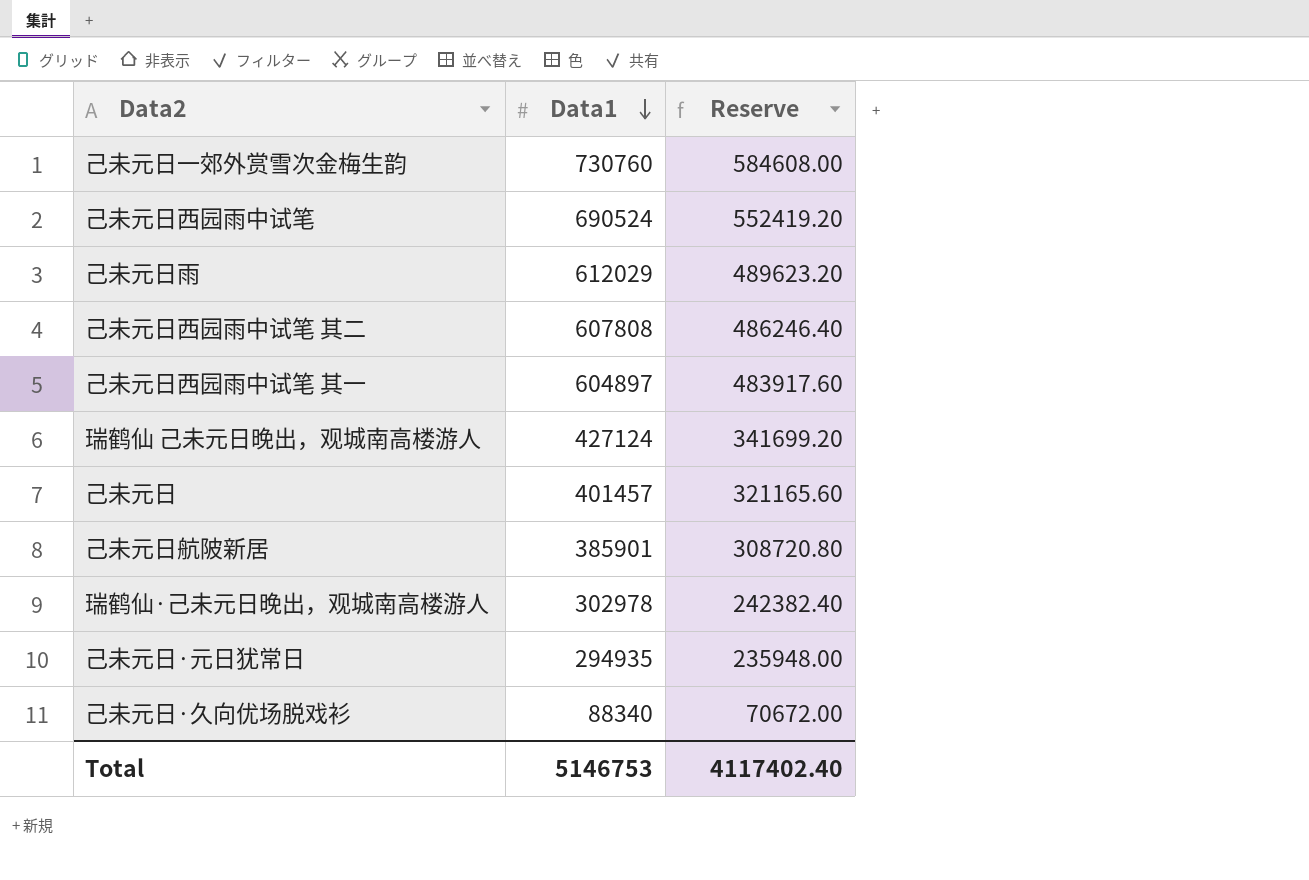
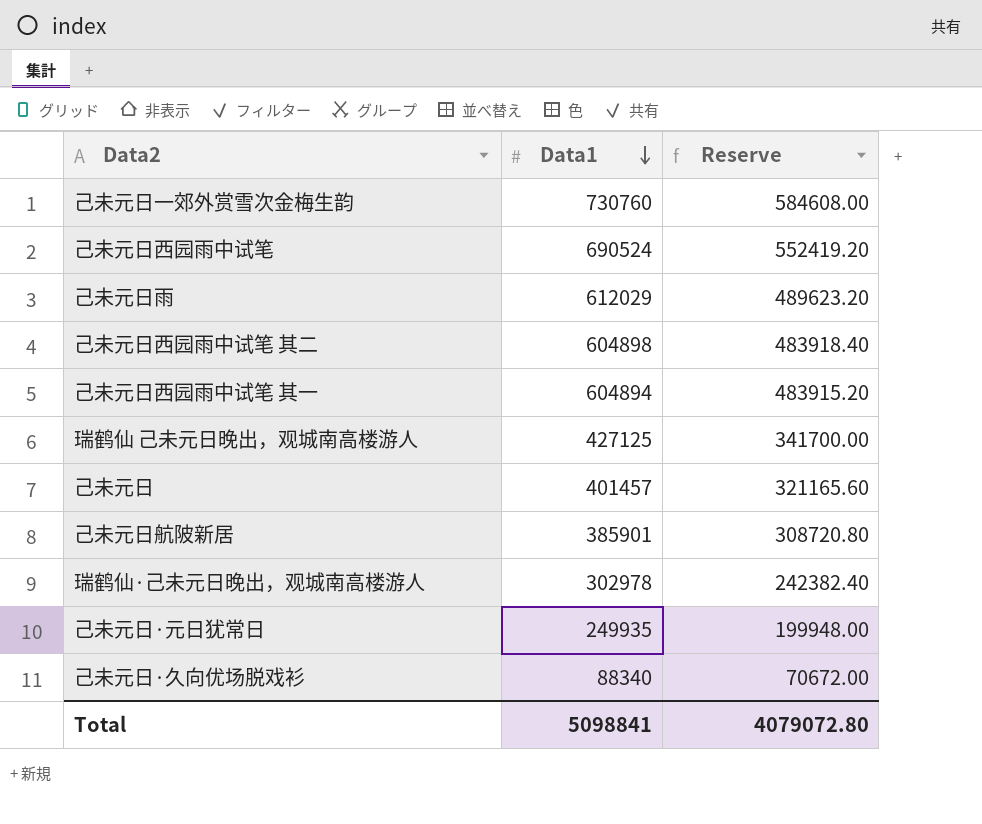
己未元日西园雨中试笔 其二 | Data1: 607808 -> 604898
己未元日西园雨中试笔 其二 | Reserve: 486246.40 -> 483918.40
己未元日西园雨中试笔 其一 | Data1: 604897 -> 604894
己未元日西园雨中试笔 其一 | Reserve: 483917.60 -> 483915.20
瑞鹤仙 己未元日晚出，观城南高楼游人 | Data1: 427124 -> 427125
瑞鹤仙 己未元日晚出，观城南高楼游人 | Reserve: 341699.20 -> 341700.00
己未元日·元日犹常日 | Data1: 294935 -> 249935
己未元日·元日犹常日 | Reserve: 235948.00 -> 199948.00
Total | Data1: 5146753 -> 5098841
Total | Reserve: 4117402.40 -> 4079072.80

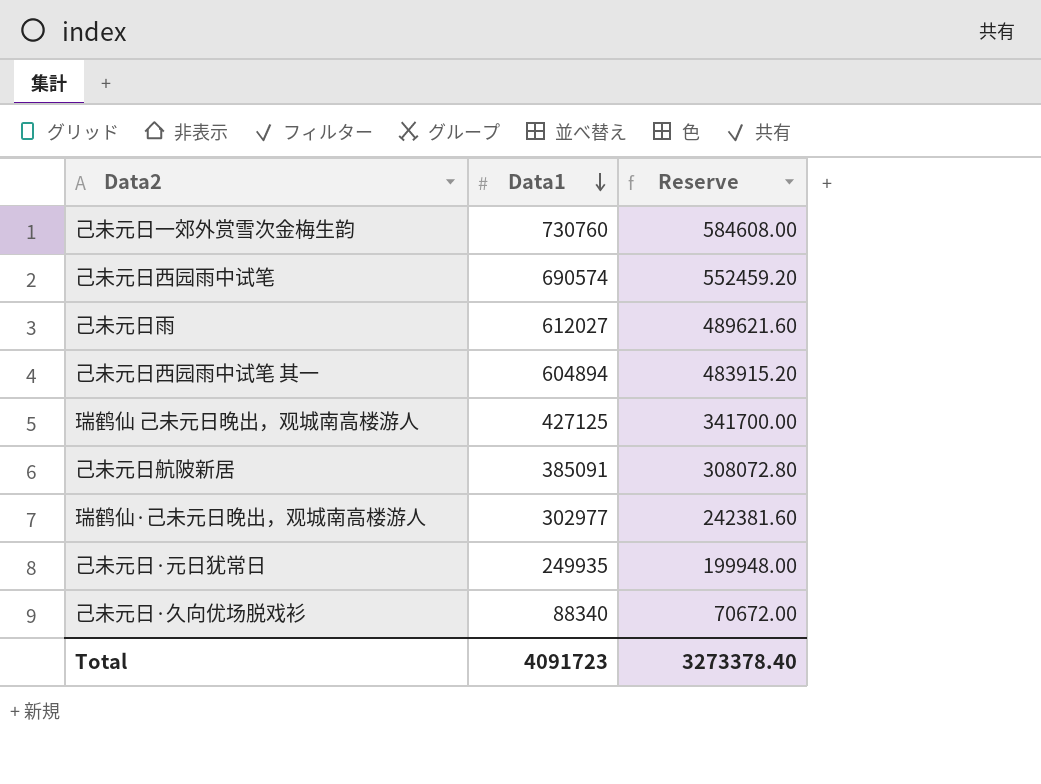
row 己未元日西园雨中试笔 其二: 604898 | 483918.40 -> none
row 己未元日: 401457 | 321165.60 -> none
己未元日西园雨中试笔 | Data1: 690524 -> 690574
己未元日西园雨中试笔 | Reserve: 552419.20 -> 552459.20
己未元日雨 | Data1: 612029 -> 612027
己未元日雨 | Reserve: 489623.20 -> 489621.60
己未元日航陂新居 | Data1: 385901 -> 385091
己未元日航陂新居 | Reserve: 308720.80 -> 308072.80
瑞鹤仙·己未元日晚出，观城南高楼游人 | Data1: 302978 -> 302977
瑞鹤仙·己未元日晚出，观城南高楼游人 | Reserve: 242382.40 -> 242381.60
Total | Data1: 5098841 -> 4091723
Total | Reserve: 4079072.80 -> 3273378.40

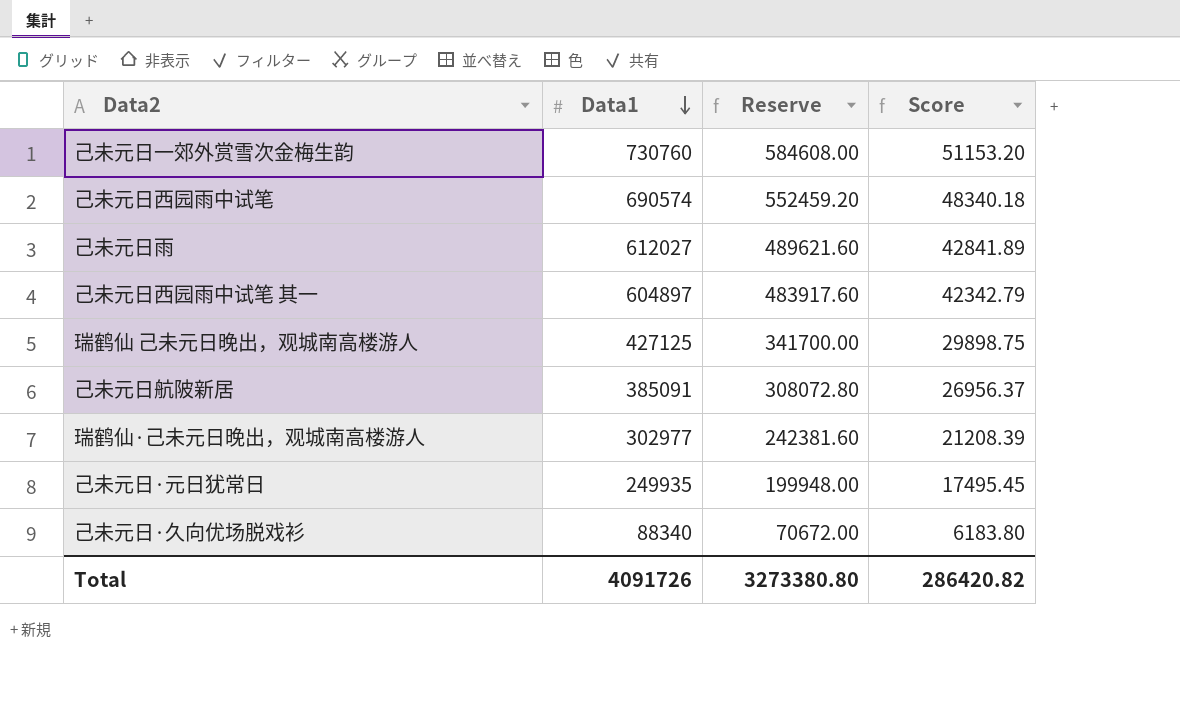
column Score | formula: none -> [Data1] * 0.07
己未元日西园雨中试笔 其一 | Data1: 604894 -> 604897
己未元日西园雨中试笔 其一 | Reserve: 483915.20 -> 483917.60
Total | Data1: 4091723 -> 4091726
Total | Reserve: 3273378.40 -> 3273380.80

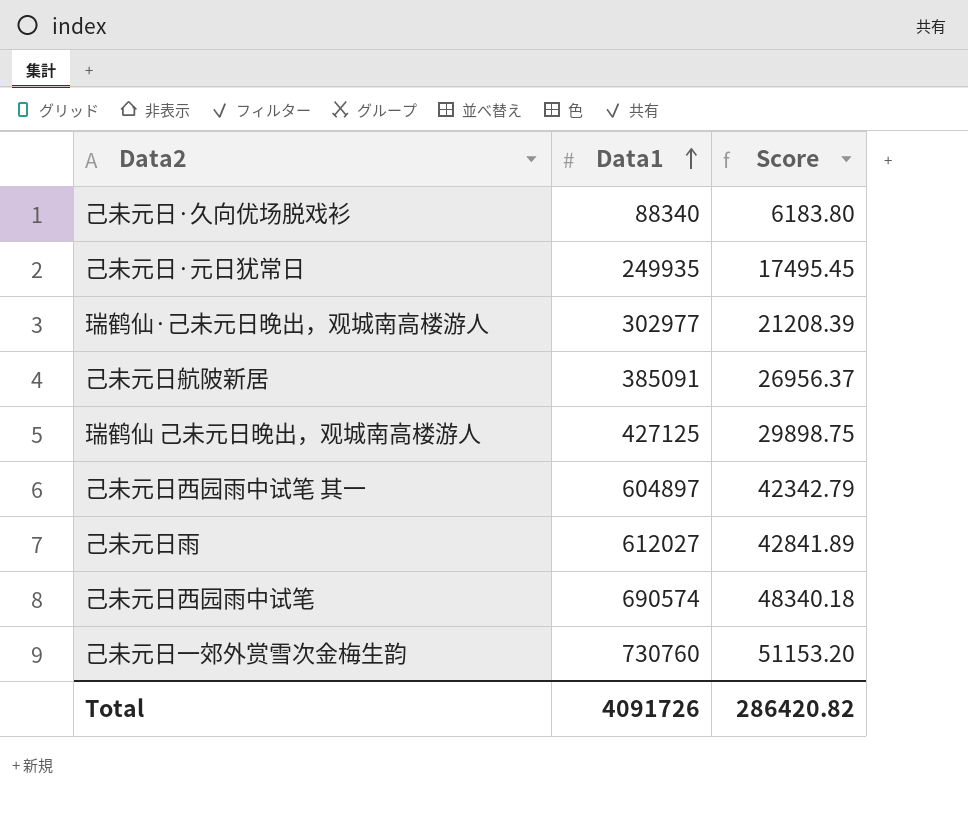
row order: Data1 descending -> Data1 ascending
column Reserve | formula: [Data1] * 0.8 -> none

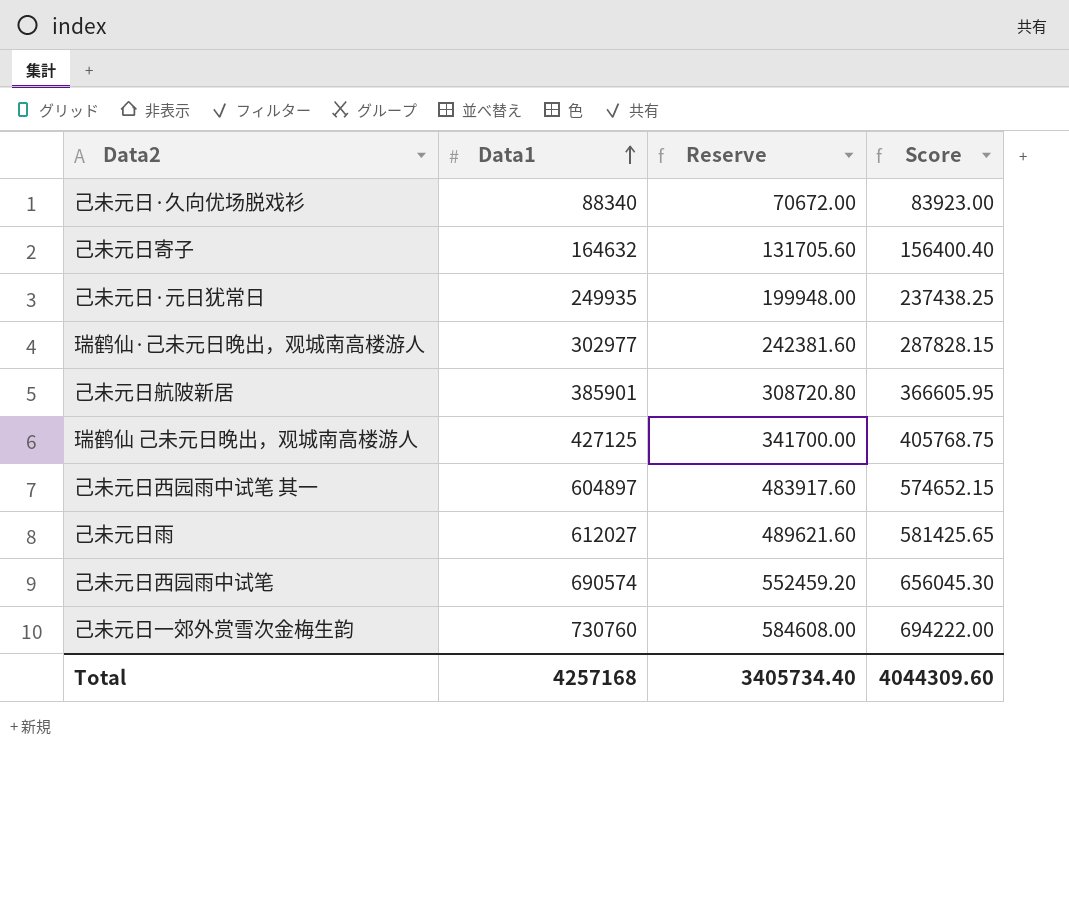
column Reserve | formula: none -> [Data1] * 0.8
column Score | formula: [Data1] * 0.07 -> [Data1] * 0.95
row 己未元日寄子: none -> 164632 | 131705.60 | 156400.40
己未元日航陂新居 | Data1: 385091 -> 385901
Total | Data1: 4091726 -> 4257168
Total | Score: 286420.82 -> 4044309.60

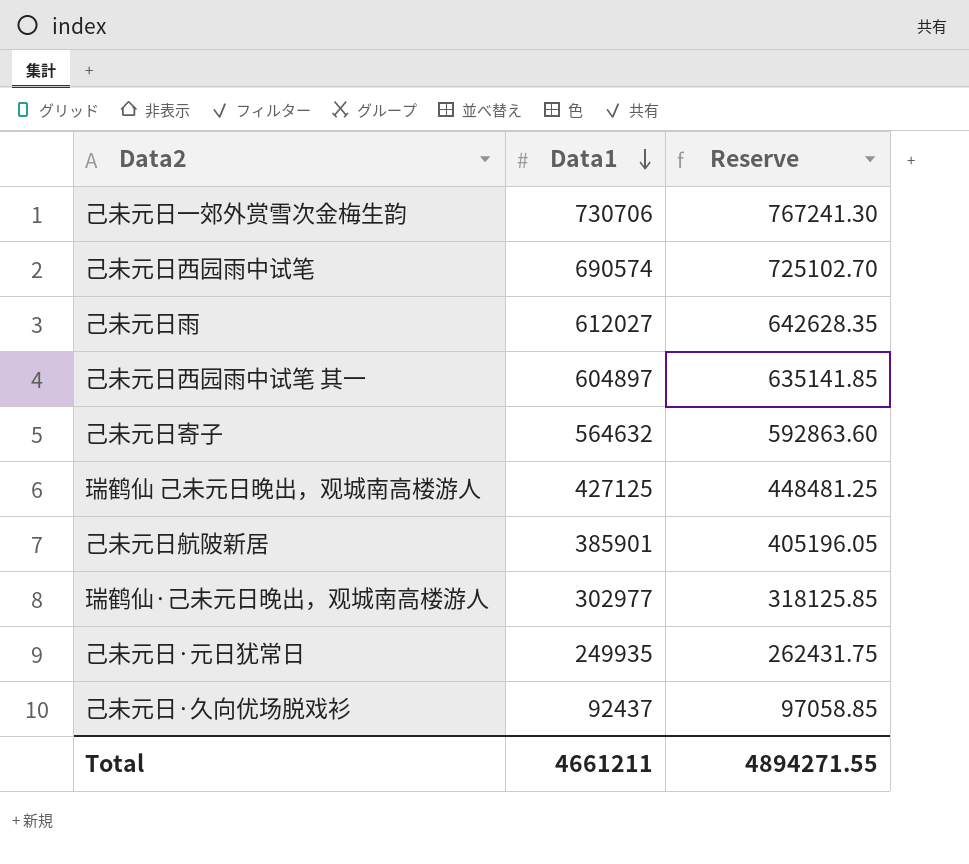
row order: Data1 ascending -> Data1 descending
column Score | formula: [Data1] * 0.95 -> none
column Reserve | formula: [Data1] * 0.8 -> [Data1] * 1.05
己未元日一郊外赏雪次金梅生韵 | Data1: 730760 -> 730706
己未元日寄子 | Data1: 164632 -> 564632
己未元日·久向优场脱戏衫 | Data1: 88340 -> 92437
Total | Data1: 4257168 -> 4661211
Total | Reserve: 3405734.40 -> 4894271.55

